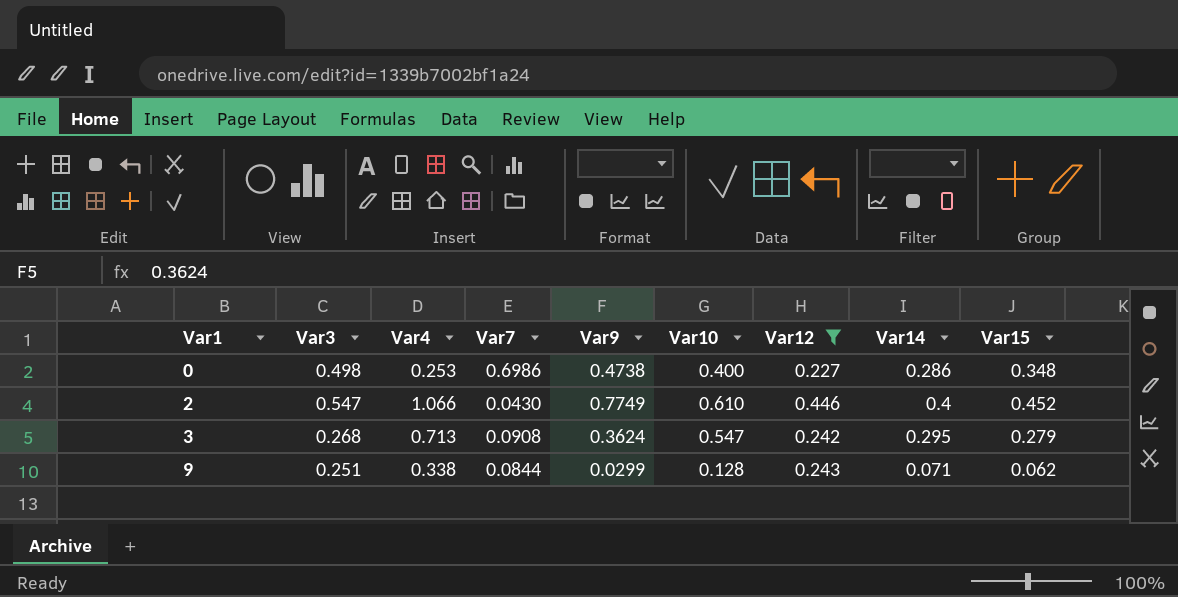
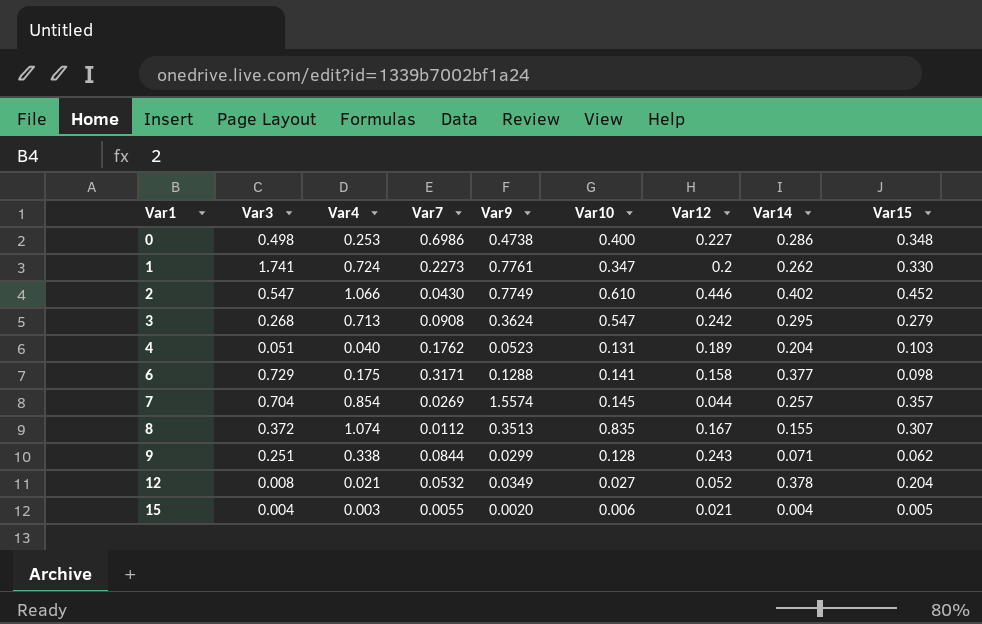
filter: Var12 >= 0.227 -> none
2 | Var14: 0.4 -> 0.402

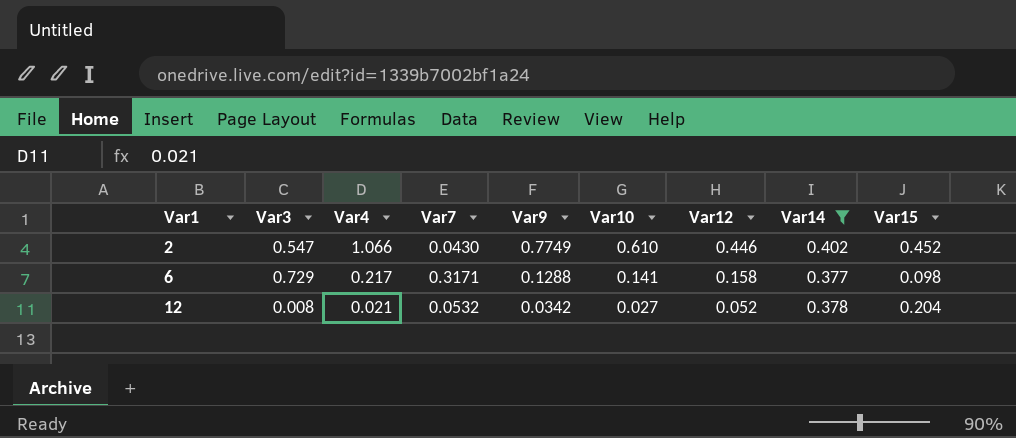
filter: none -> Var14 >= 0.377
6 | Var4: 0.175 -> 0.217
12 | Var9: 0.0349 -> 0.0342

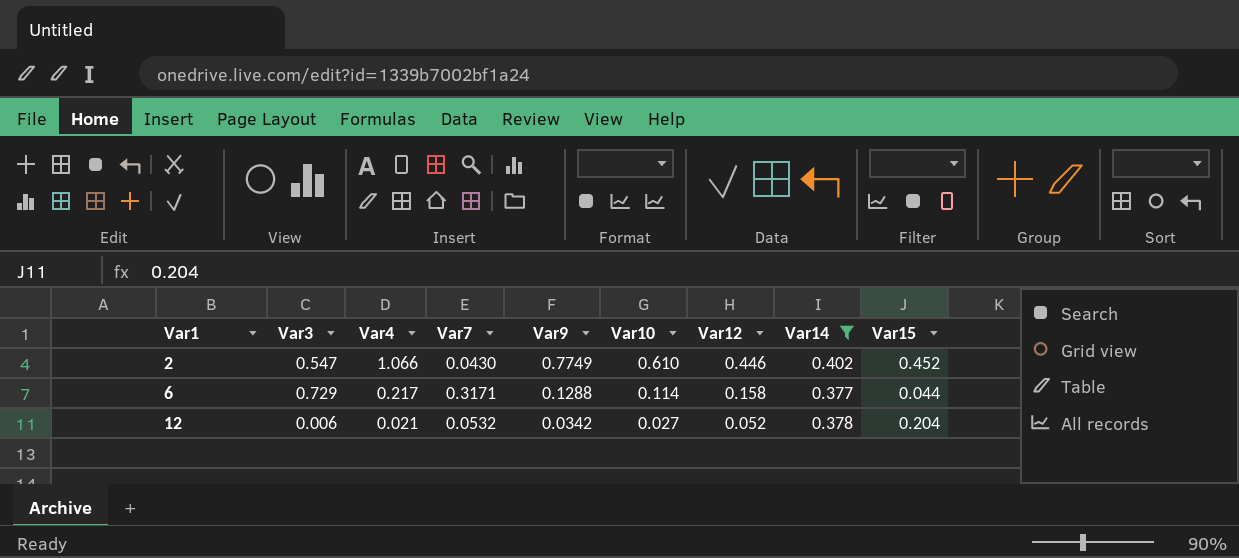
6 | Var10: 0.141 -> 0.114
6 | Var15: 0.098 -> 0.044
12 | Var3: 0.008 -> 0.006

